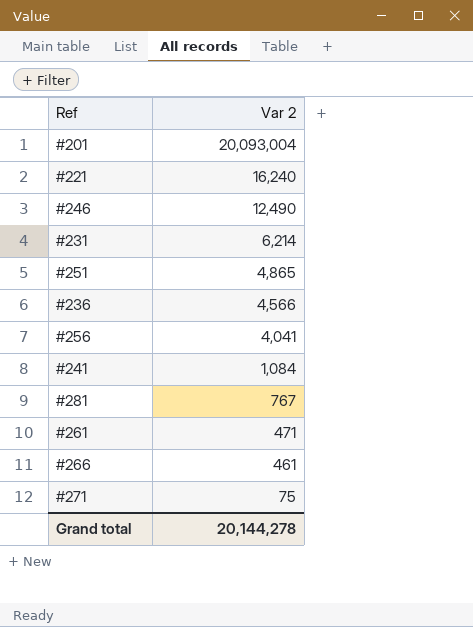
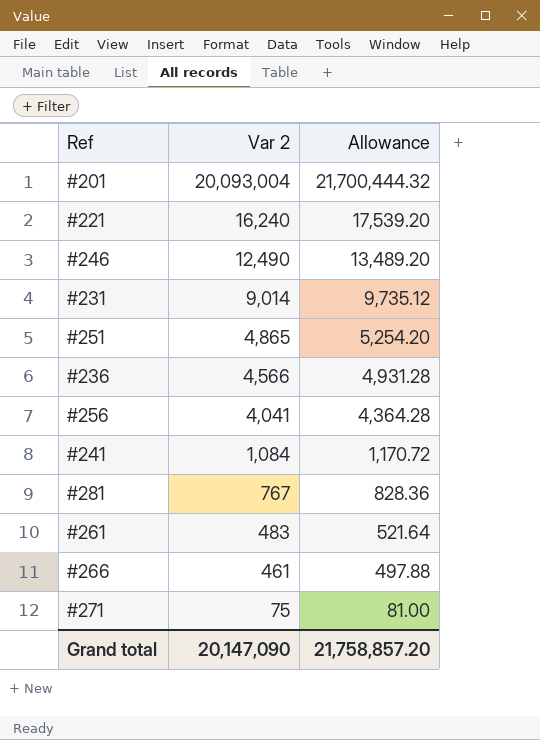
column Allowance | formula: none -> [Var 2] * 1.08
#231 | Var 2: 6,214 -> 9,014
#261 | Var 2: 471 -> 483
Grand total | Var 2: 20,144,278 -> 20,147,090

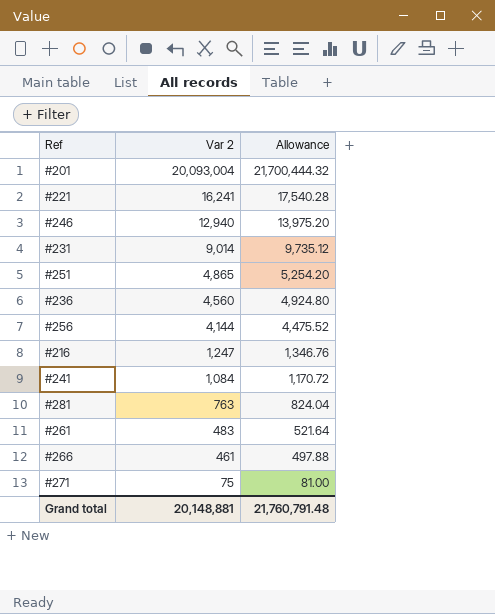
#221 | Var 2: 16,240 -> 16,241
#221 | Allowance: 17,539.20 -> 17,540.28
#246 | Var 2: 12,490 -> 12,940
#246 | Allowance: 13,489.20 -> 13,975.20
#236 | Var 2: 4,566 -> 4,560
#236 | Allowance: 4,931.28 -> 4,924.80
#256 | Var 2: 4,041 -> 4,144
#256 | Allowance: 4,364.28 -> 4,475.52
row #216: none -> 1,247 | 1,346.76
#281 | Var 2: 767 -> 763
#281 | Allowance: 828.36 -> 824.04
Grand total | Var 2: 20,147,090 -> 20,148,881
Grand total | Allowance: 21,758,857.20 -> 21,760,791.48

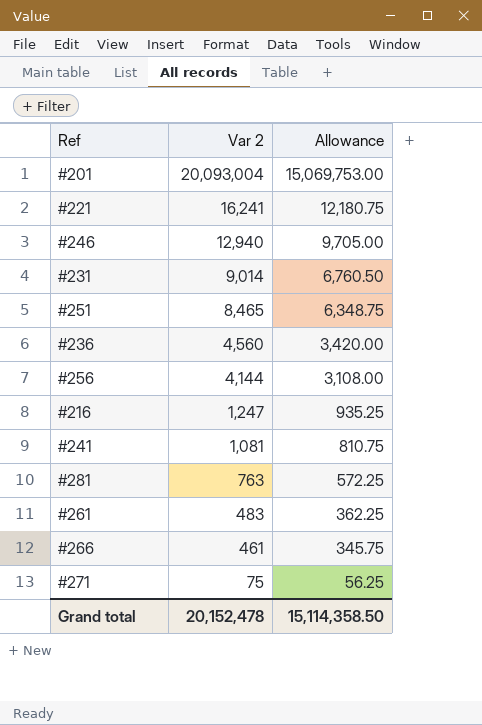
column Allowance | formula: [Var 2] * 1.08 -> [Var 2] * 0.75
#251 | Var 2: 4,865 -> 8,465
#241 | Var 2: 1,084 -> 1,081
Grand total | Var 2: 20,148,881 -> 20,152,478
Grand total | Allowance: 21,760,791.48 -> 15,114,358.50

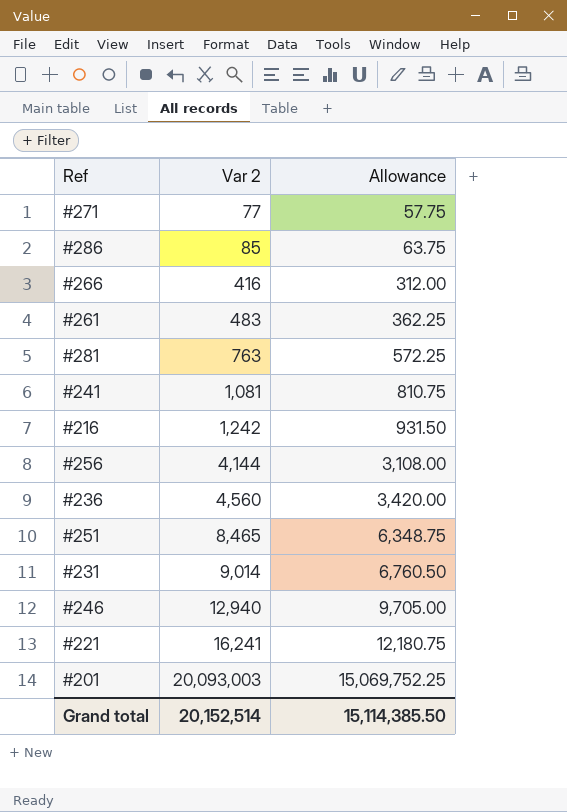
row order: Var 2 descending -> Var 2 ascending
#271 | Var 2: 75 -> 77
#271 | Allowance: 56.25 -> 57.75
row #286: none -> 85 | 63.75
#266 | Var 2: 461 -> 416
#266 | Allowance: 345.75 -> 312.00
#216 | Var 2: 1,247 -> 1,242
#216 | Allowance: 935.25 -> 931.50
#201 | Var 2: 20,093,004 -> 20,093,003
#201 | Allowance: 15,069,753.00 -> 15,069,752.25
Grand total | Var 2: 20,152,478 -> 20,152,514
Grand total | Allowance: 15,114,358.50 -> 15,114,385.50

